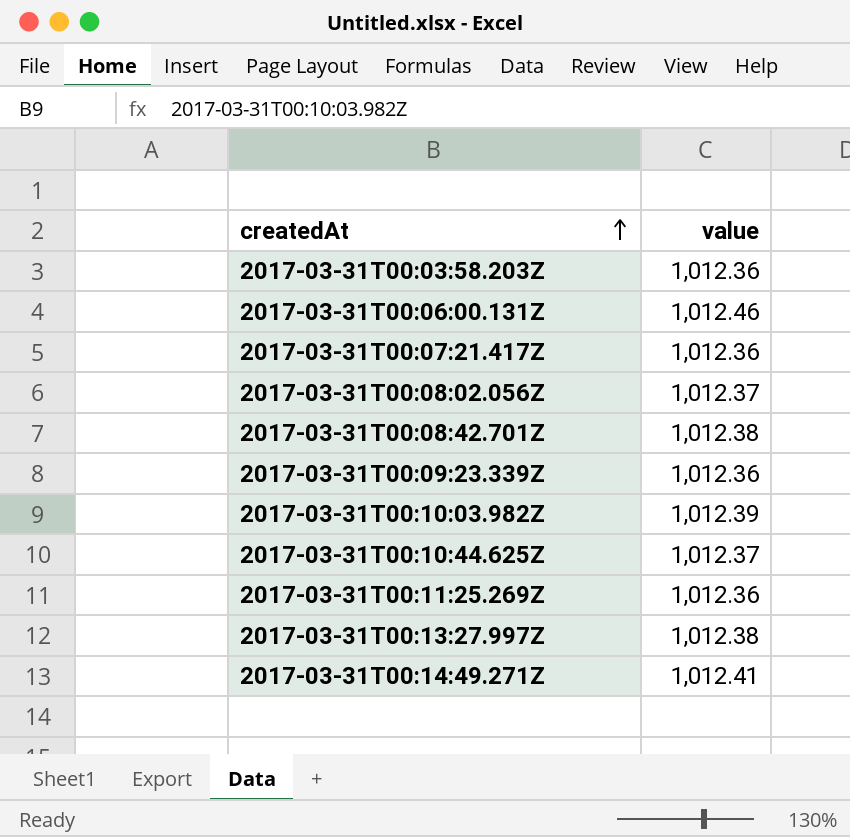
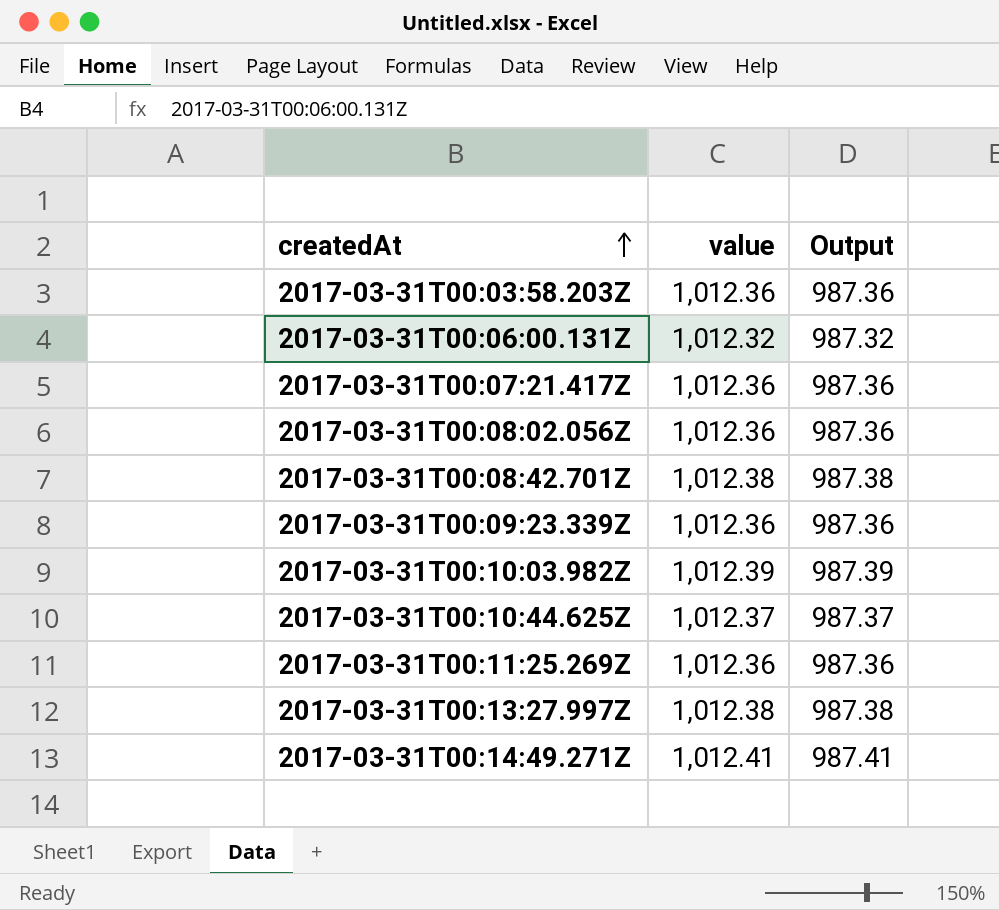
column Output | formula: none -> [value] - 25
2017-03-31T00:06:00.131Z | value: 1,012.46 -> 1,012.32
2017-03-31T00:08:02.056Z | value: 1,012.37 -> 1,012.36

